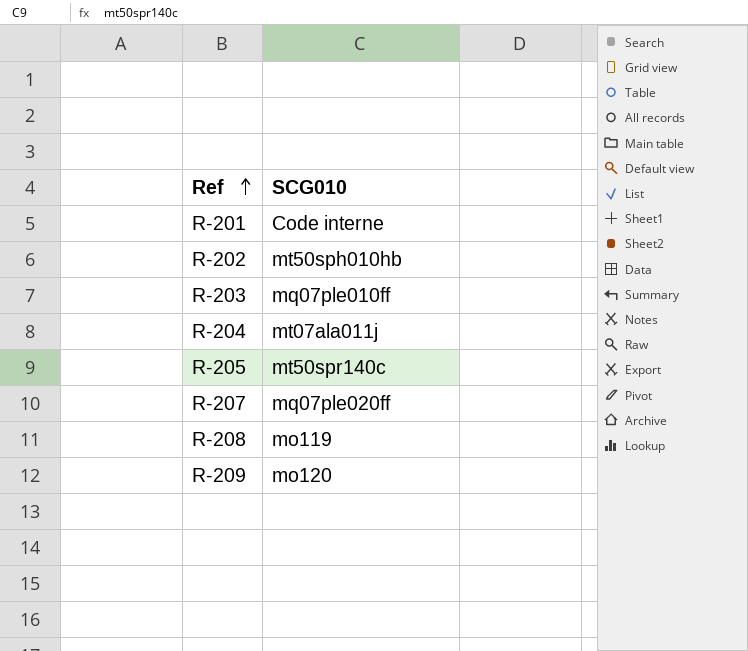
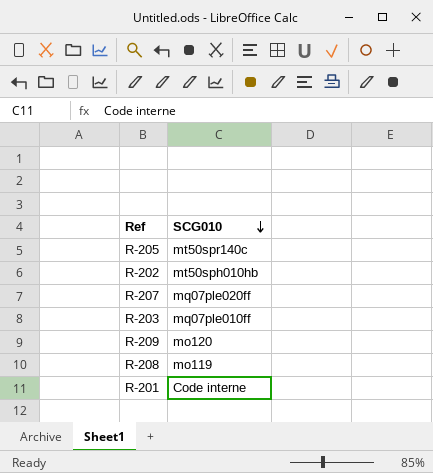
row order: Ref ascending -> SCG010 descending
row R-204: mt07ala011j -> none

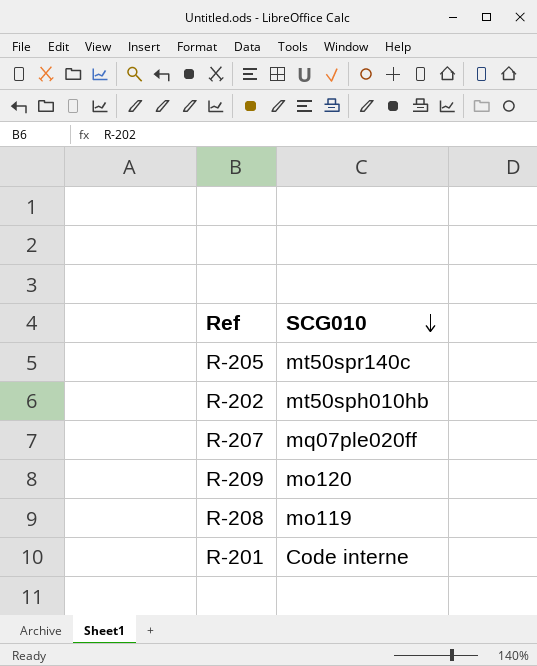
row R-203: mq07ple010ff -> none

